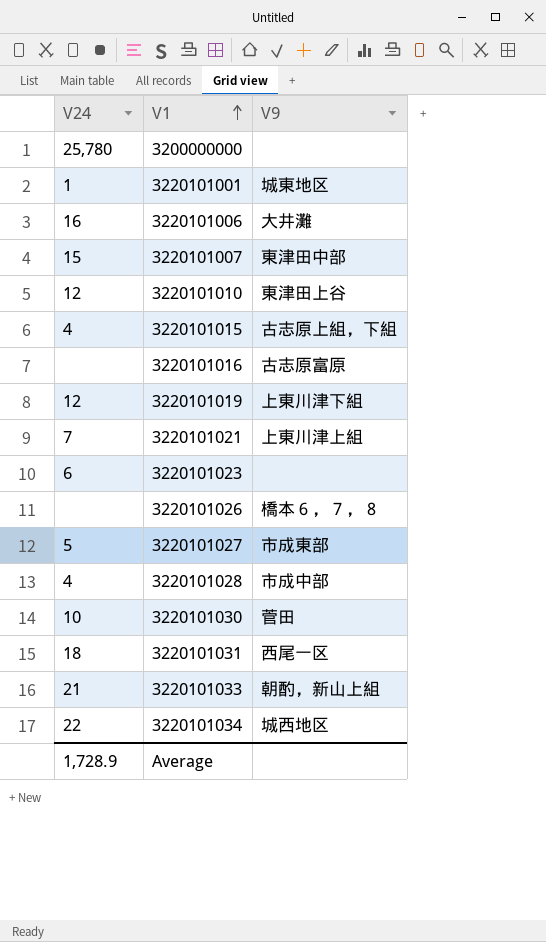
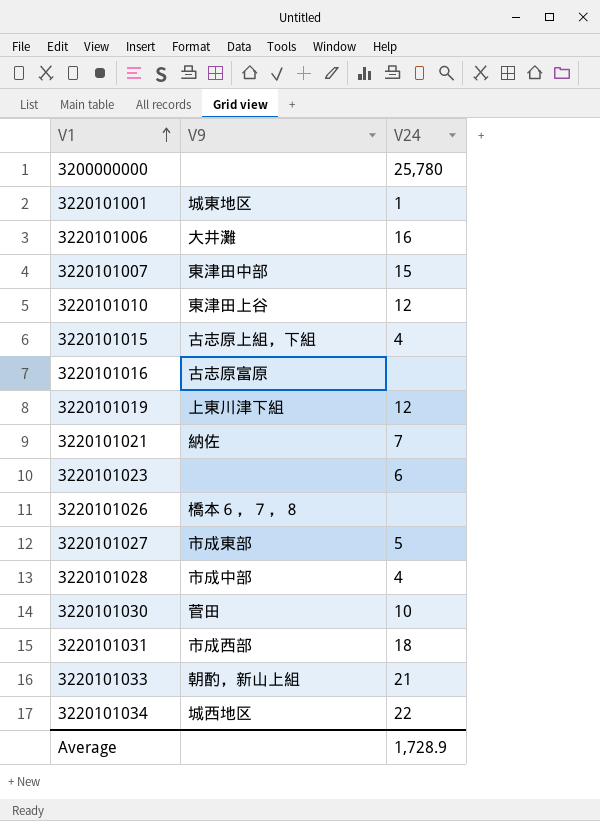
column V24 | position: 1 -> 3
3220101021 | V9: 上東川津上組 -> 納佐
3220101031 | V9: 西尾一区 -> 市成西部

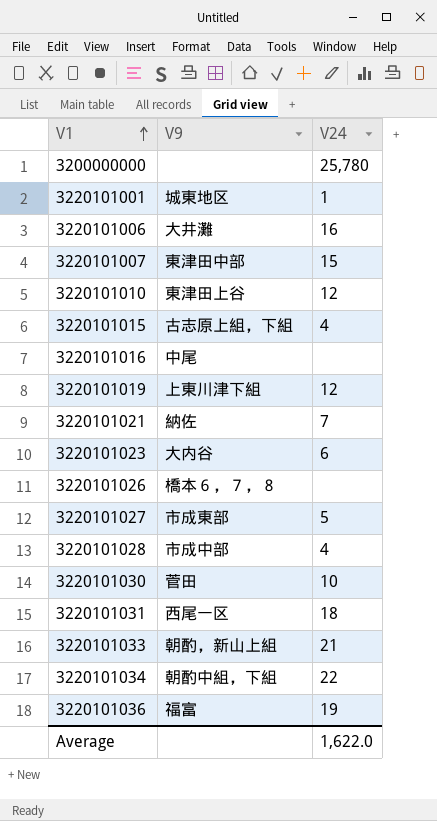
3220101016 | V9: 古志原富原 -> 中尾
3220101023 | V9: none -> 大内谷
3220101031 | V9: 市成西部 -> 西尾一区
3220101034 | V9: 城西地区 -> 朝酌中組，下組
row 3220101036: none -> 福富 | 19
Average | V24: 1,728.9 -> 1,622.0

